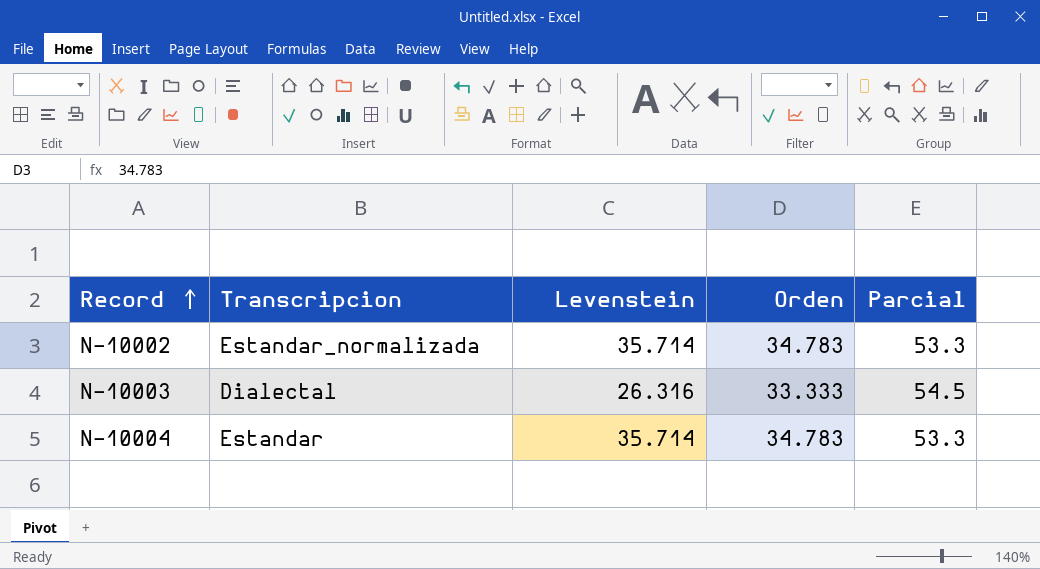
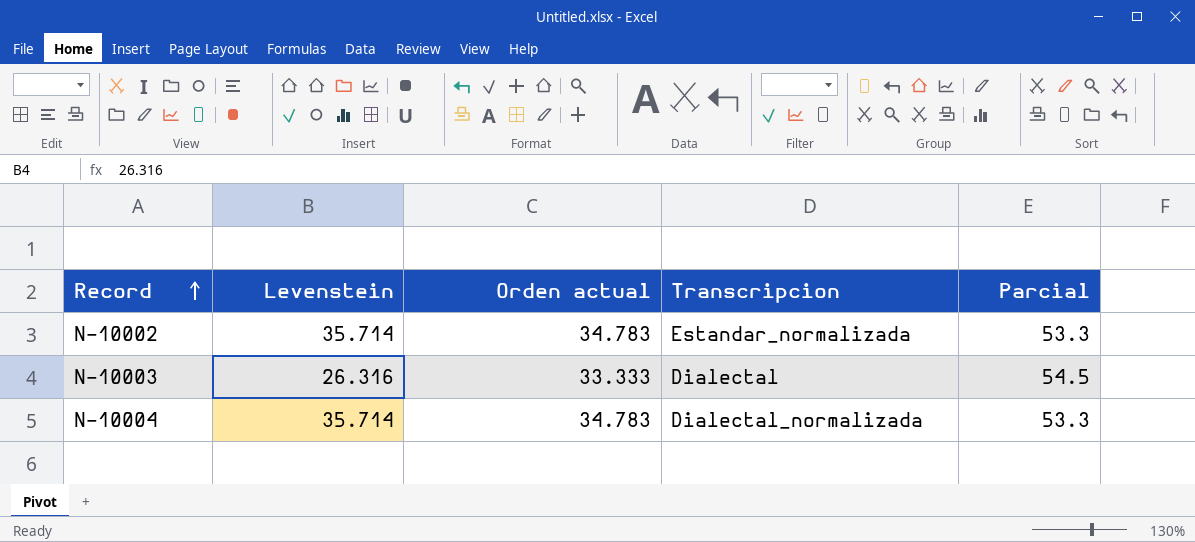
column name: Orden -> Orden actual
column Transcripcion | position: 2 -> 4
N-10004 | Transcripcion: Estandar -> Dialectal_normalizada

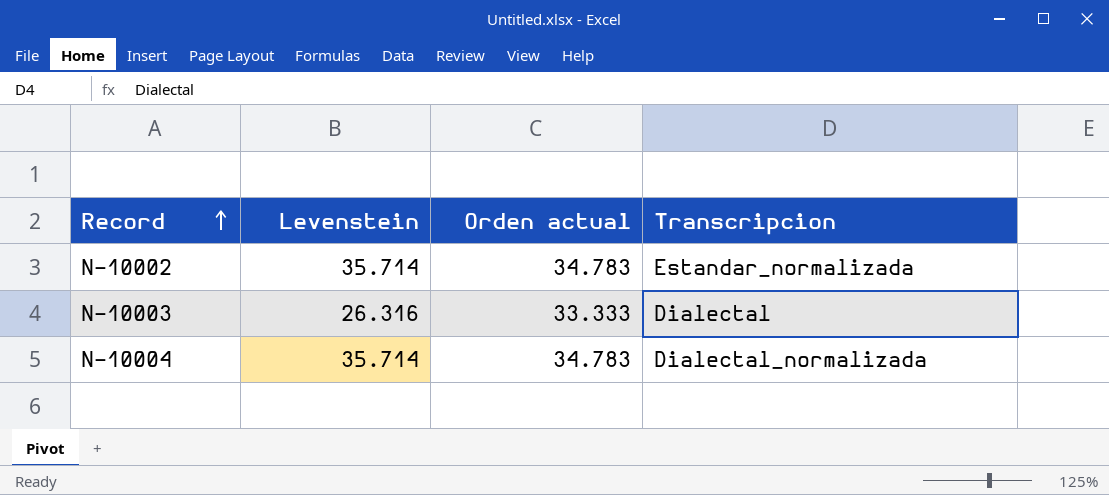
column Parcial | position: 5 -> none

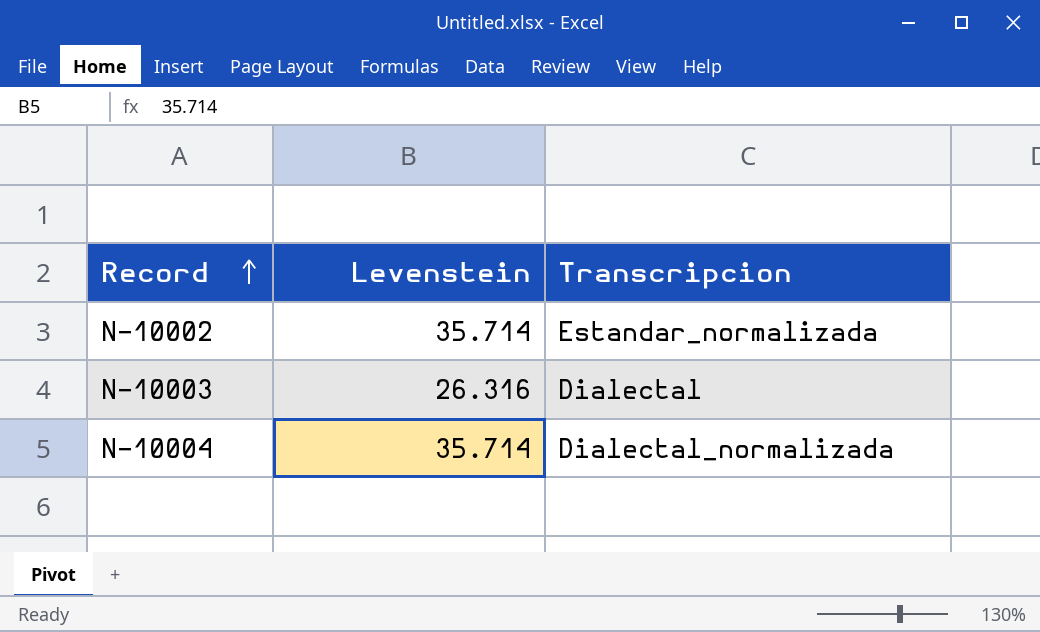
column Orden actual | position: 3 -> none

